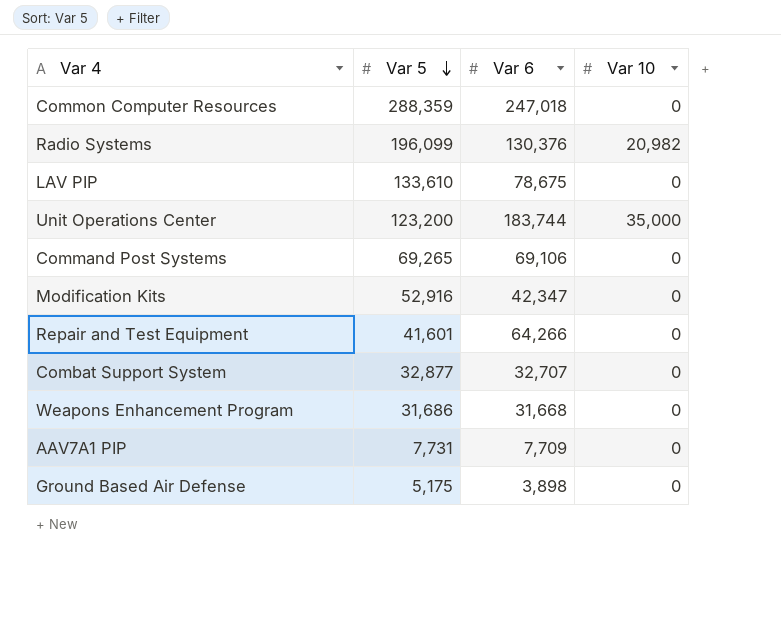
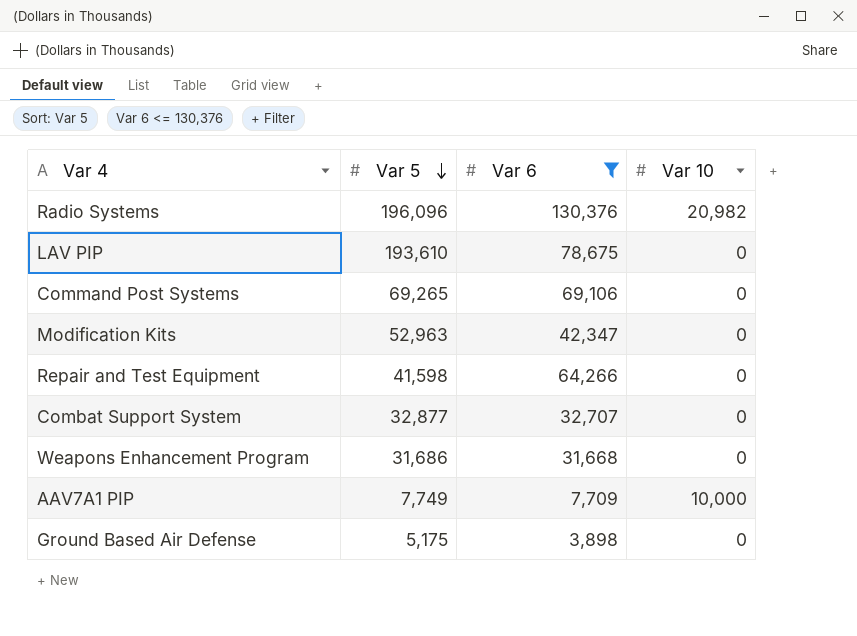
filter: none -> Var 6 <= 130,376
Radio Systems | Var 5: 196,099 -> 196,096
LAV PIP | Var 5: 133,610 -> 193,610
Modification Kits | Var 5: 52,916 -> 52,963
Repair and Test Equipment | Var 5: 41,601 -> 41,598
AAV7A1 PIP | Var 5: 7,731 -> 7,749
AAV7A1 PIP | Var 10: 0 -> 10,000

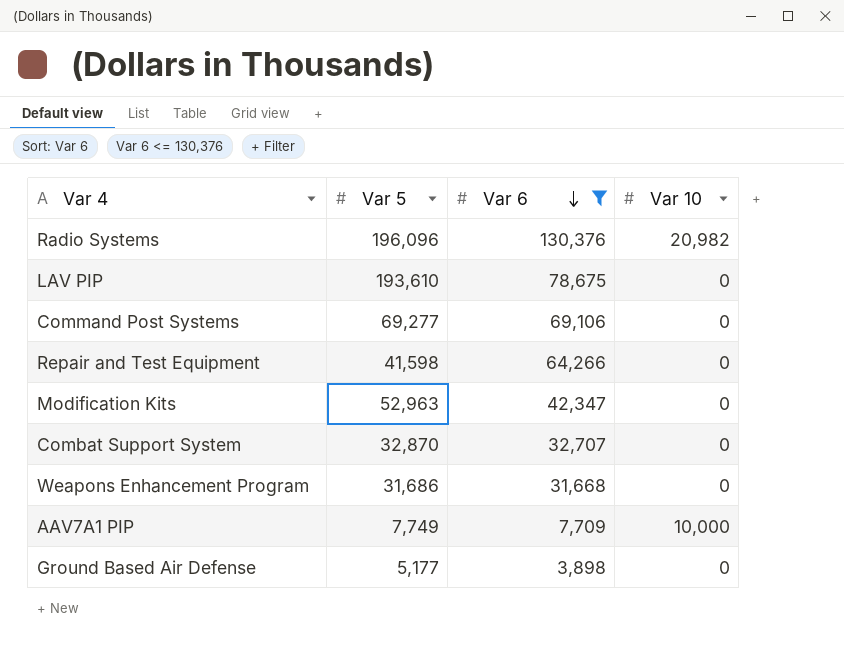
row order: Var 5 descending -> Var 6 descending
Command Post Systems | Var 5: 69,265 -> 69,277
Combat Support System | Var 5: 32,877 -> 32,870
Ground Based Air Defense | Var 5: 5,175 -> 5,177

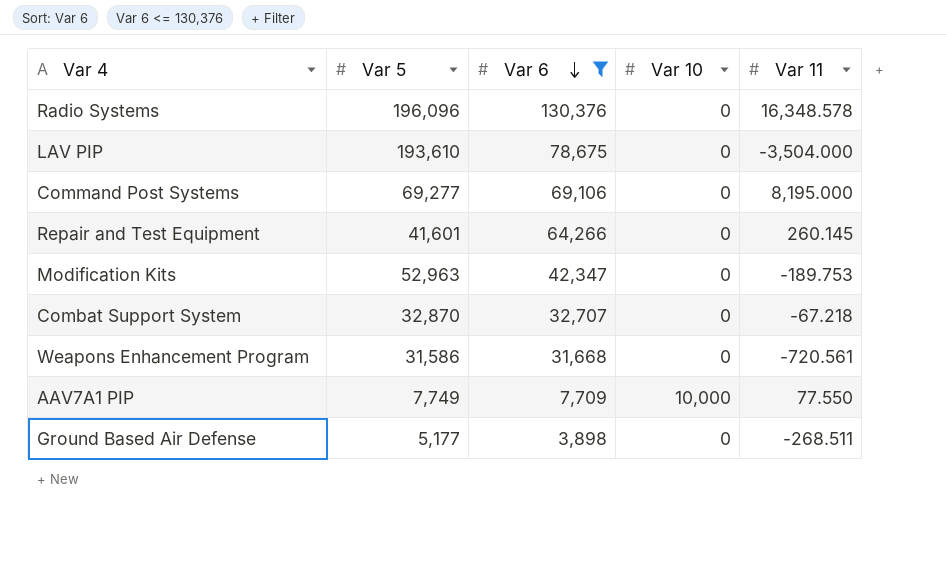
column Var 11 | position: none -> 5
Radio Systems | Var 10: 20,982 -> 0
Repair and Test Equipment | Var 5: 41,598 -> 41,601
Weapons Enhancement Program | Var 5: 31,686 -> 31,586

